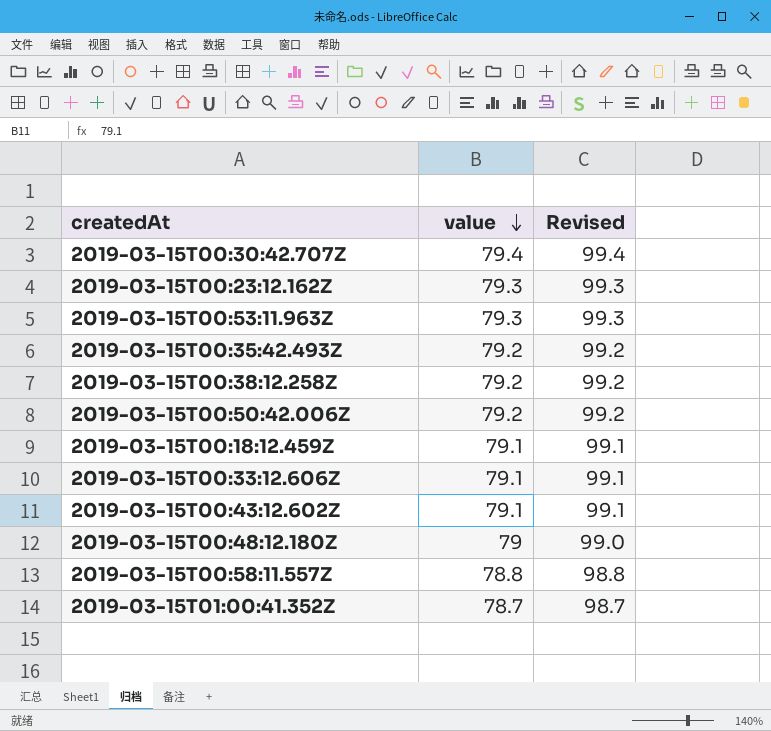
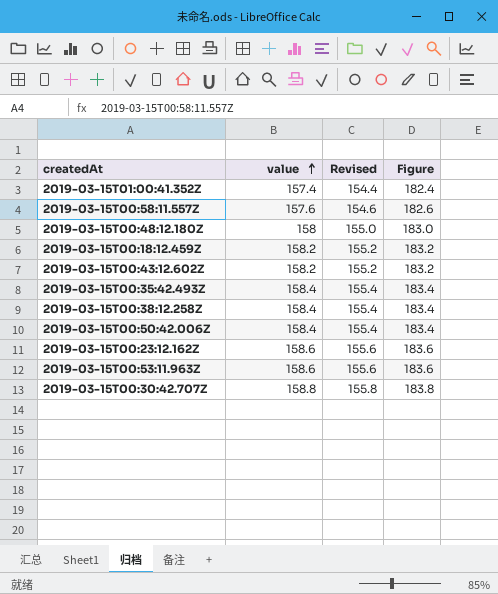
row order: value descending -> value ascending
column Revised | formula: [value] + 20 -> [value] - 3
column Figure | formula: none -> [value] + 25
row 2019-03-15T00:33:12.606Z: 79.1 | 99.1 -> none
2019-03-15T01:00:41.352Z | value: 78.7 -> 157.4
2019-03-15T00:58:11.557Z | value: 78.8 -> 157.6
2019-03-15T00:48:12.180Z | value: 79 -> 158
2019-03-15T00:18:12.459Z | value: 79.1 -> 158.2
2019-03-15T00:43:12.602Z | value: 79.1 -> 158.2
2019-03-15T00:35:42.493Z | value: 79.2 -> 158.4
2019-03-15T00:38:12.258Z | value: 79.2 -> 158.4
2019-03-15T00:50:42.006Z | value: 79.2 -> 158.4
2019-03-15T00:23:12.162Z | value: 79.3 -> 158.6
2019-03-15T00:53:11.963Z | value: 79.3 -> 158.6
2019-03-15T00:30:42.707Z | value: 79.4 -> 158.8

